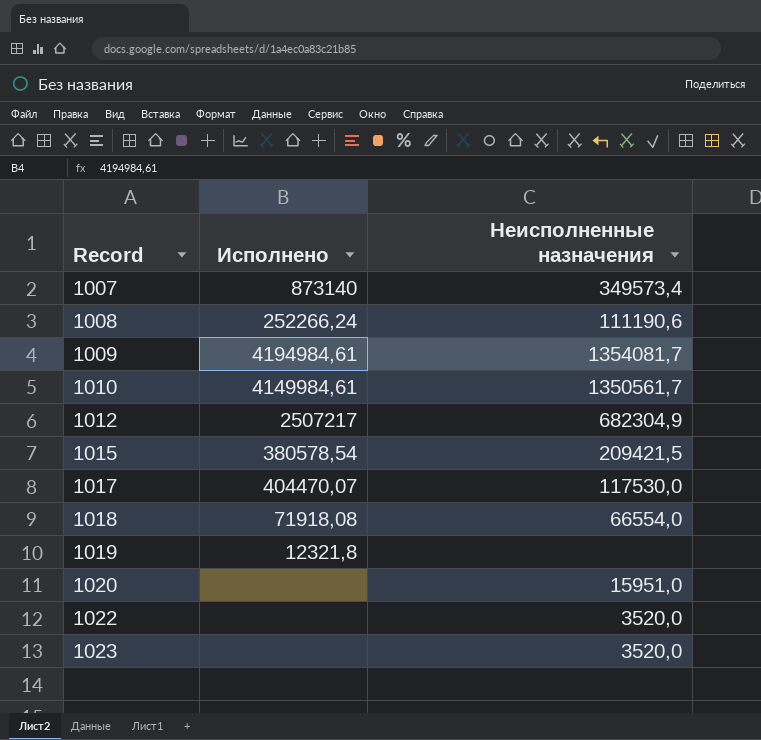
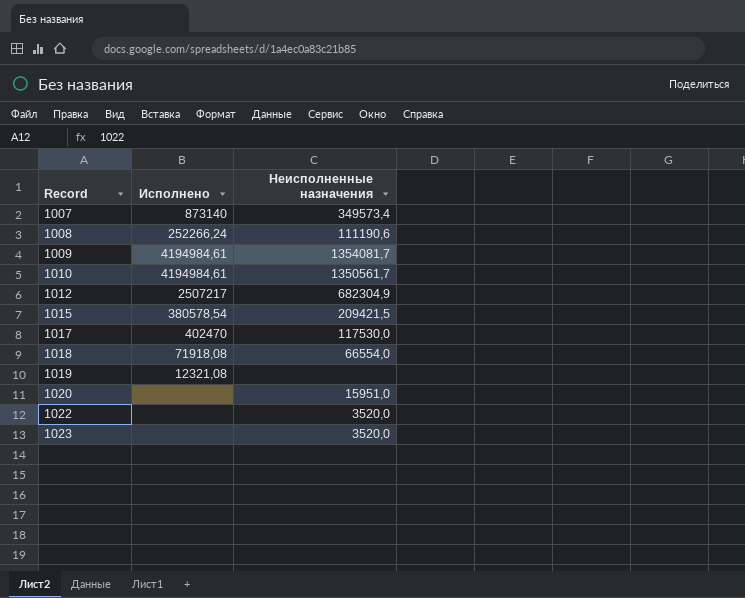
1010 | Исполнено: 4149984,61 -> 4194984,61
1017 | Исполнено: 404470,07 -> 402470
1019 | Исполнено: 12321,8 -> 12321,08

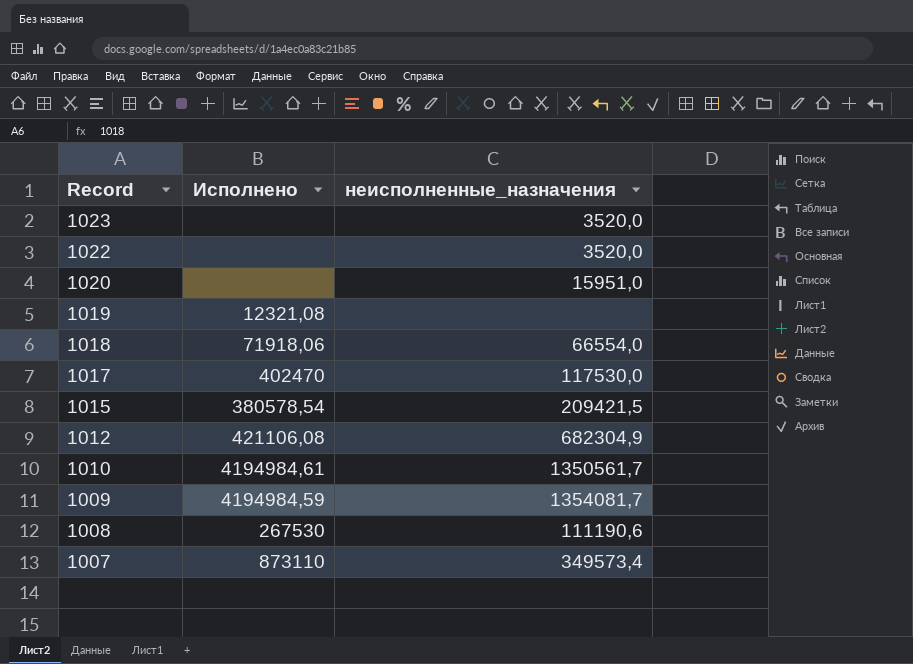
row order: Record ascending -> Record descending
column name: Неисполненные назначения -> неисполненные_назначения
1018 | Исполнено: 71918,08 -> 71918,06
1012 | Исполнено: 2507217 -> 421106,08
1009 | Исполнено: 4194984,61 -> 4194984,59
1008 | Исполнено: 252266,24 -> 267530
1007 | Исполнено: 873140 -> 873110

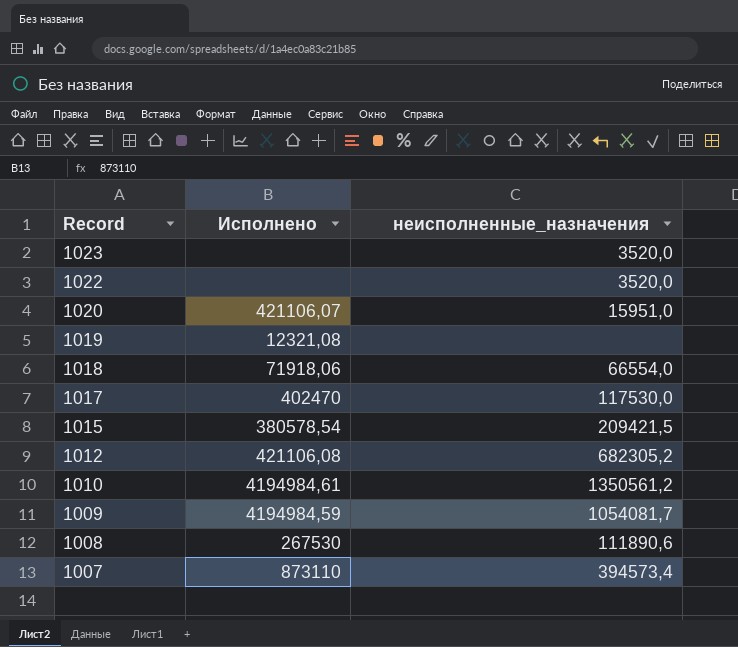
1020 | Исполнено: none -> 421106,07
1012 | неисполненные_назначения: 682304,9 -> 682305,2
1010 | неисполненные_назначения: 1350561,7 -> 1350561,2
1009 | неисполненные_назначения: 1354081,7 -> 1054081,7
1008 | неисполненные_назначения: 111190,6 -> 111890,6
1007 | неисполненные_назначения: 349573,4 -> 394573,4

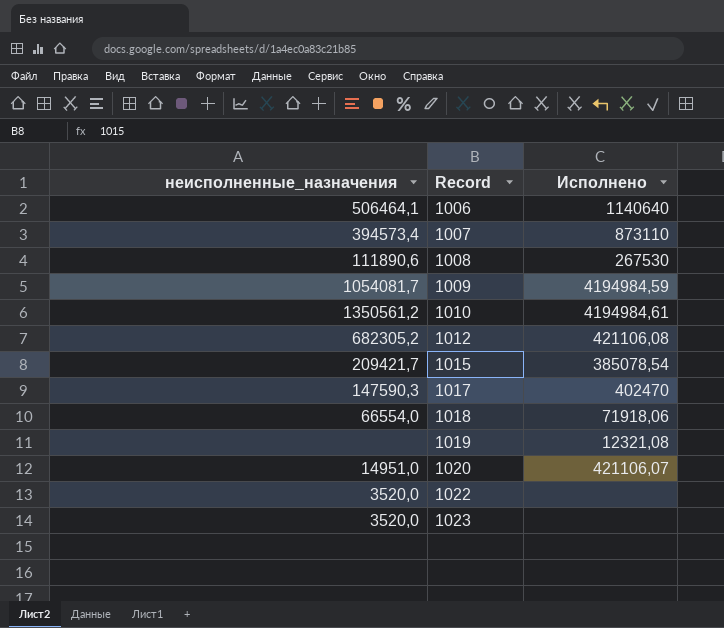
row order: Record descending -> Record ascending
column неисполненные_назначения | position: 3 -> 1
row 1006: none -> 506464,1 | 1140640
1015 | неисполненные_назначения: 209421,5 -> 209421,7
1015 | Исполнено: 380578,54 -> 385078,54
1017 | неисполненные_назначения: 117530,0 -> 147590,3
1020 | неисполненные_назначения: 15951,0 -> 14951,0

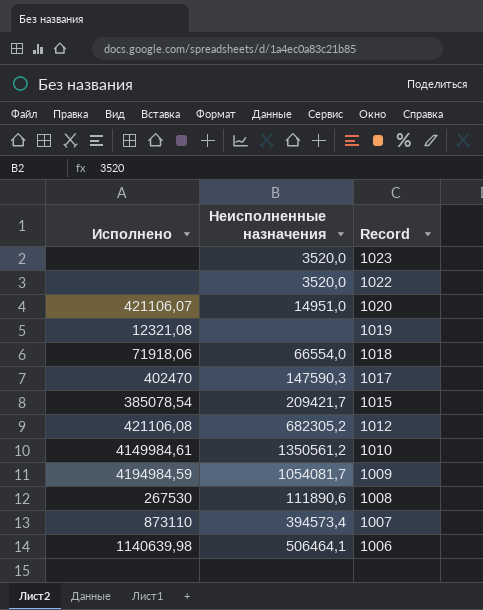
row order: Record ascending -> Record descending
column Исполнено | position: 3 -> 1
column name: неисполненные_назначения -> Неисполненные назначения
1010 | Исполнено: 4194984,61 -> 4149984,61
1006 | Исполнено: 1140640 -> 1140639,98

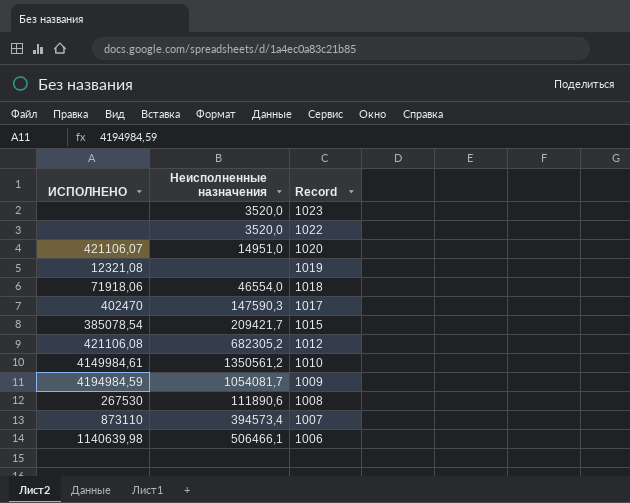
column name: Исполнено -> ИСПОЛНЕНО
1018 | Неисполненные назначения: 66554,0 -> 46554,0
1006 | Неисполненные назначения: 506464,1 -> 506466,1

